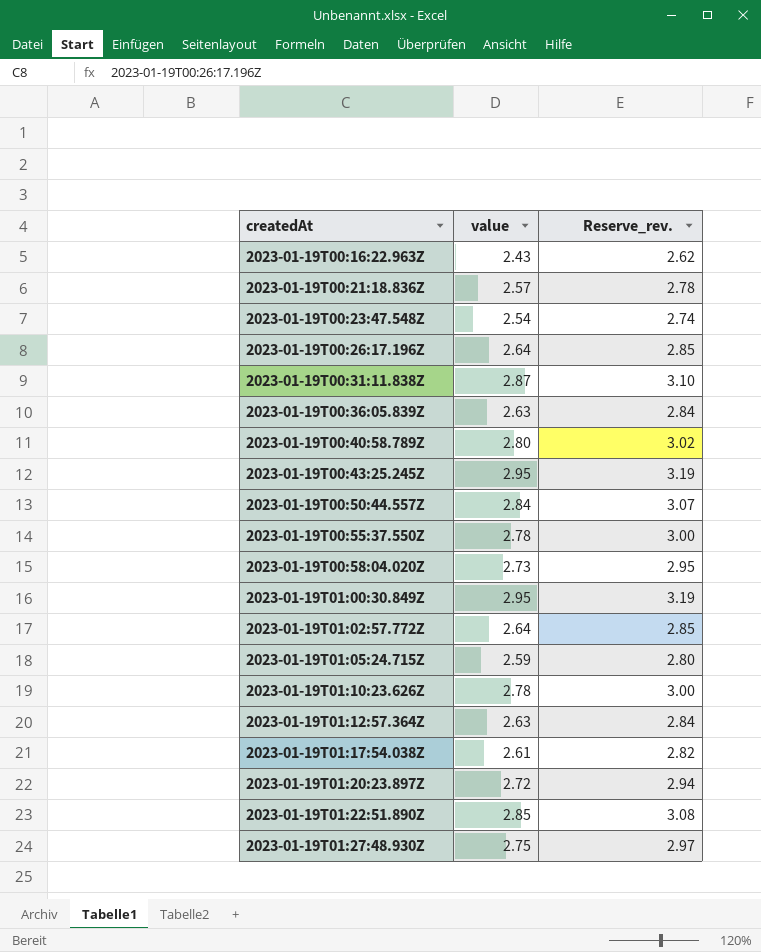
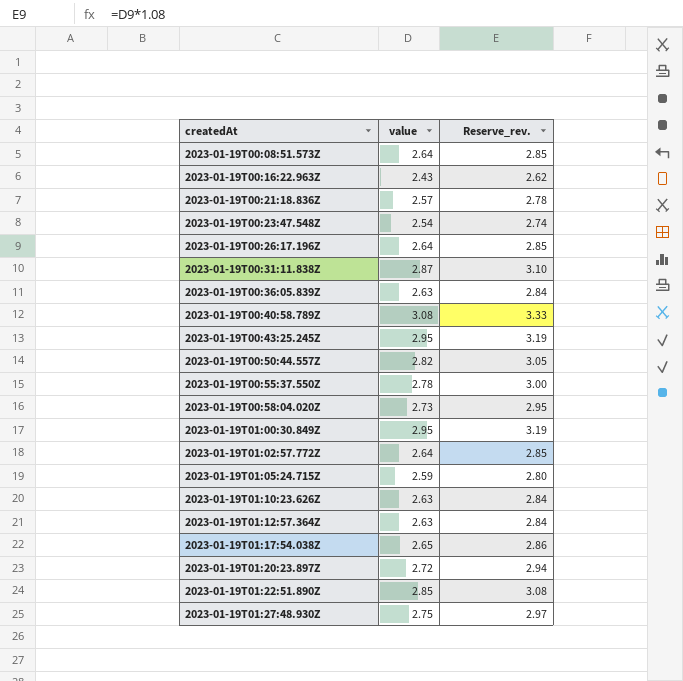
row 2023-01-19T00:08:51.573Z: none -> 2.64 | 2.85
2023-01-19T00:40:58.789Z | value: 2.80 -> 3.08
2023-01-19T00:40:58.789Z | Reserve_rev.: 3.02 -> 3.33
2023-01-19T00:50:44.557Z | value: 2.84 -> 2.82
2023-01-19T00:50:44.557Z | Reserve_rev.: 3.07 -> 3.05
2023-01-19T01:10:23.626Z | value: 2.78 -> 2.63
2023-01-19T01:10:23.626Z | Reserve_rev.: 3.00 -> 2.84
2023-01-19T01:17:54.038Z | value: 2.61 -> 2.65
2023-01-19T01:17:54.038Z | Reserve_rev.: 2.82 -> 2.86

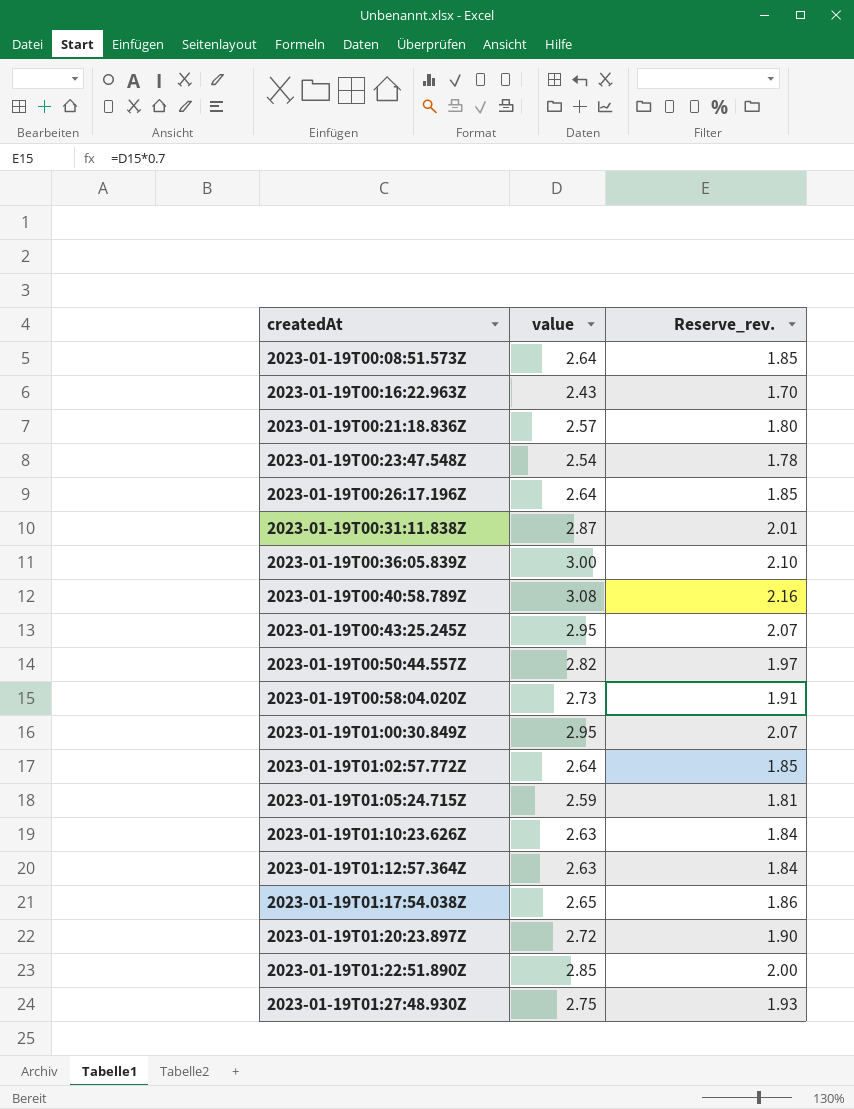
column Reserve_rev. | formula: [value] * 1.08 -> [value] * 0.7
row 2023-01-19T00:55:37.550Z: 2.78 | 3.00 -> none
2023-01-19T00:36:05.839Z | value: 2.63 -> 3.00

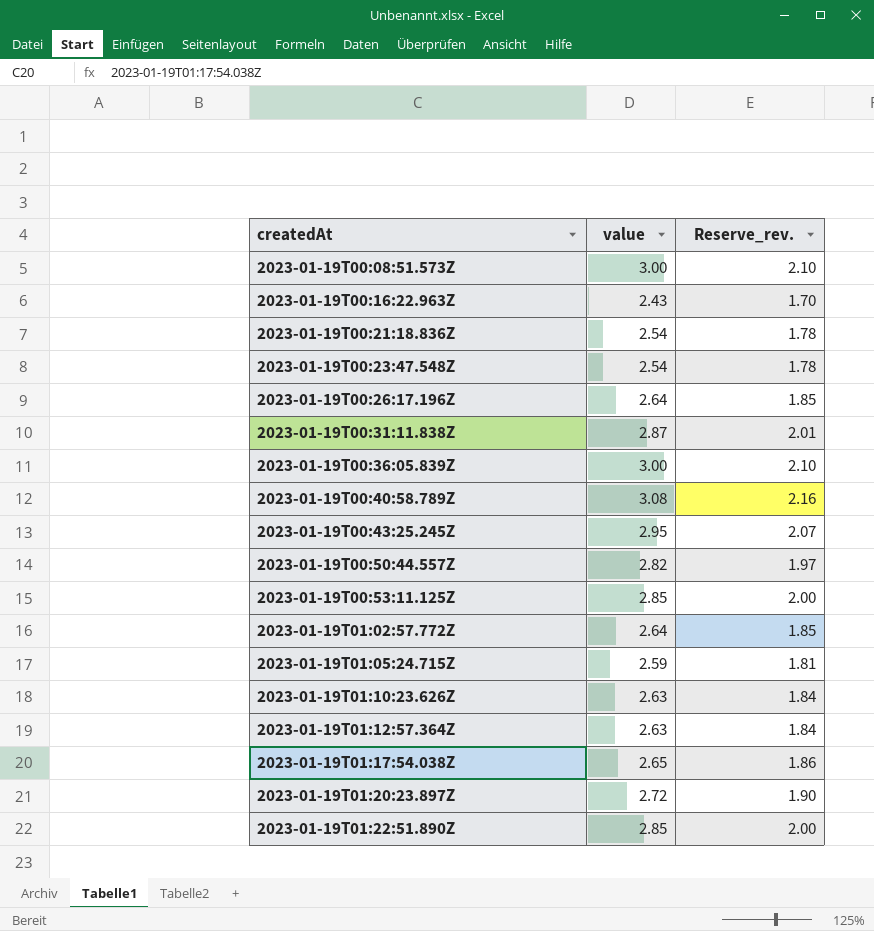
row 2023-01-19T00:58:04.020Z: 2.73 | 1.91 -> none
row 2023-01-19T01:00:30.849Z: 2.95 | 2.07 -> none
row 2023-01-19T01:27:48.930Z: 2.75 | 1.93 -> none
2023-01-19T00:08:51.573Z | value: 2.64 -> 3.00
2023-01-19T00:08:51.573Z | Reserve_rev.: 1.85 -> 2.10
2023-01-19T00:21:18.836Z | value: 2.57 -> 2.54
2023-01-19T00:21:18.836Z | Reserve_rev.: 1.80 -> 1.78
row 2023-01-19T00:53:11.125Z: none -> 2.85 | 2.00

